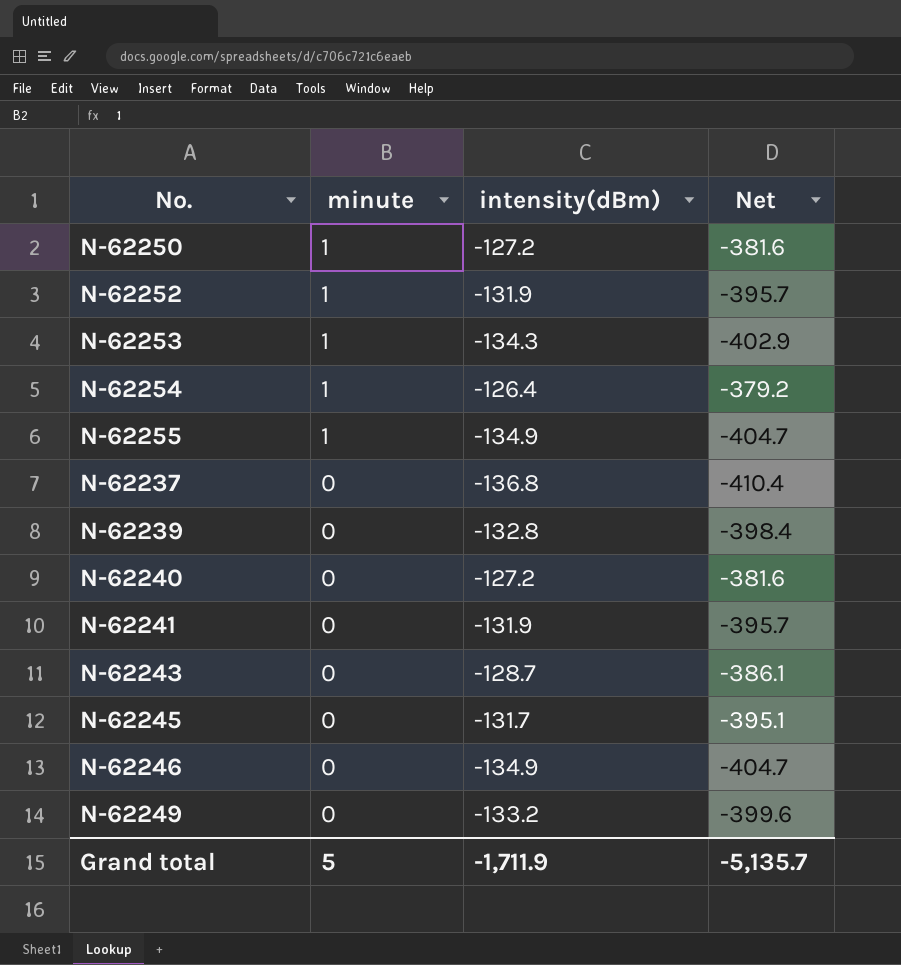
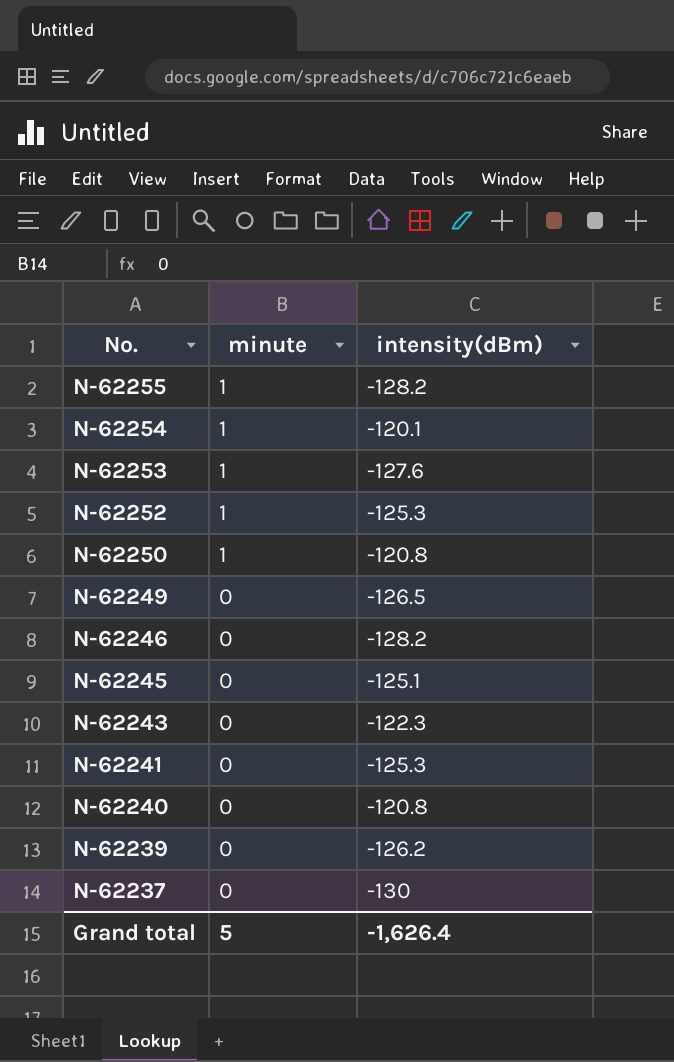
row order: minute descending -> No. descending
column Net | formula: [intensity(dBm)] * 3 -> none
N-62255 | intensity(dBm): -134.9 -> -128.2
N-62254 | intensity(dBm): -126.4 -> -120.1
N-62253 | intensity(dBm): -134.3 -> -127.6
N-62252 | intensity(dBm): -131.9 -> -125.3
N-62250 | intensity(dBm): -127.2 -> -120.8
N-62249 | intensity(dBm): -133.2 -> -126.5
N-62246 | intensity(dBm): -134.9 -> -128.2
N-62245 | intensity(dBm): -131.7 -> -125.1
N-62243 | intensity(dBm): -128.7 -> -122.3
N-62241 | intensity(dBm): -131.9 -> -125.3
N-62240 | intensity(dBm): -127.2 -> -120.8
N-62239 | intensity(dBm): -132.8 -> -126.2
N-62237 | intensity(dBm): -136.8 -> -130
Grand total | intensity(dBm): -1,711.9 -> -1,626.4

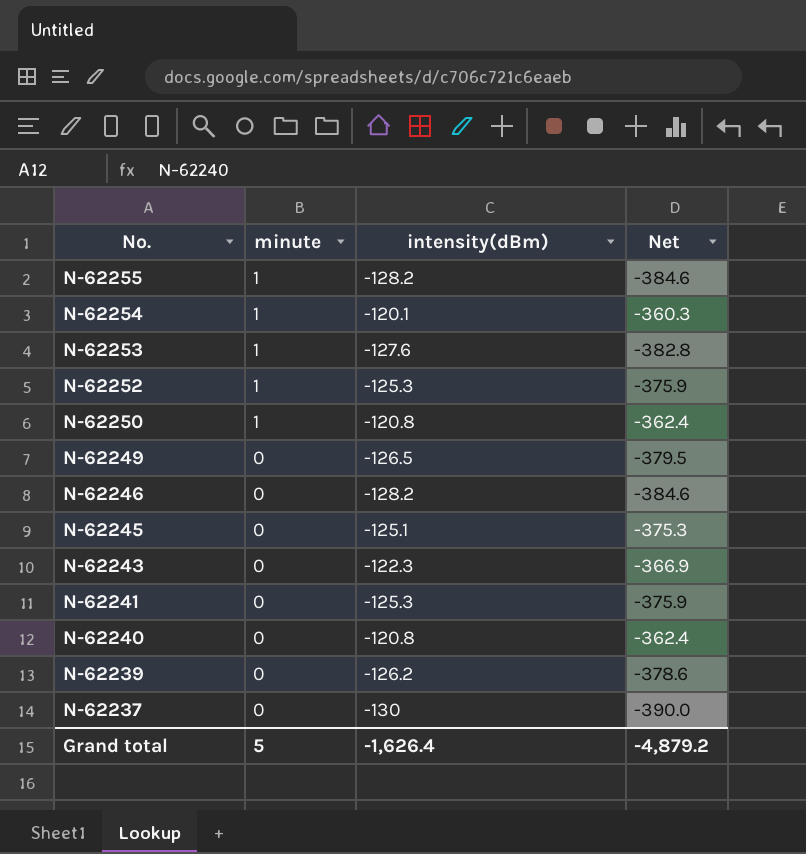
column Net | formula: none -> [intensity(dBm)] * 3

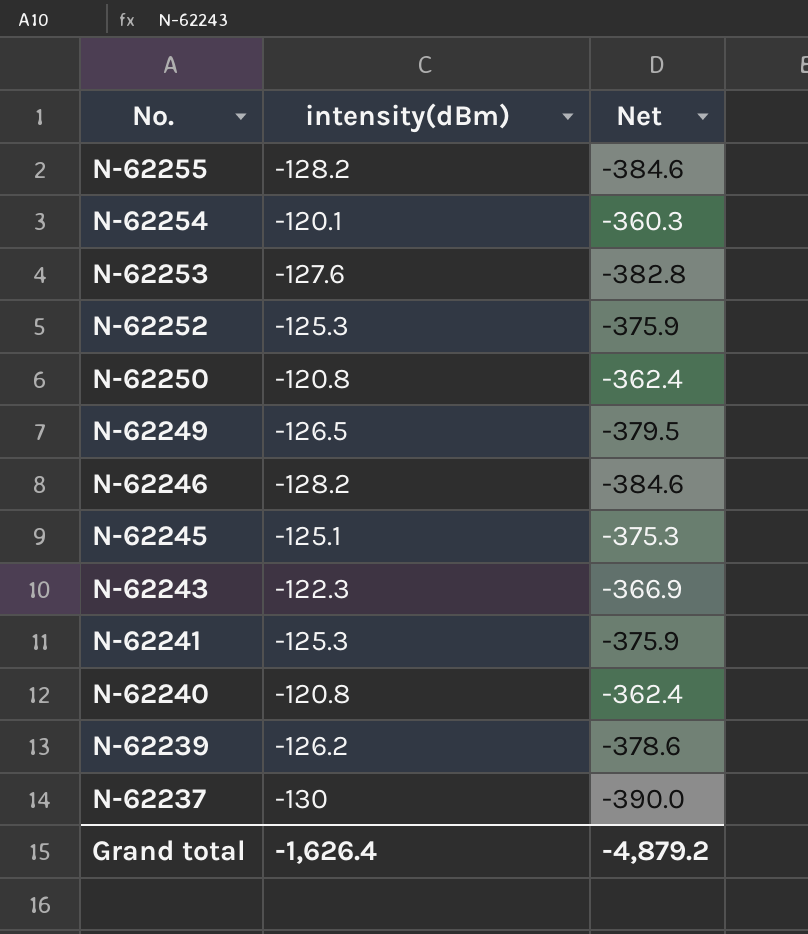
column minute | position: 2 -> none

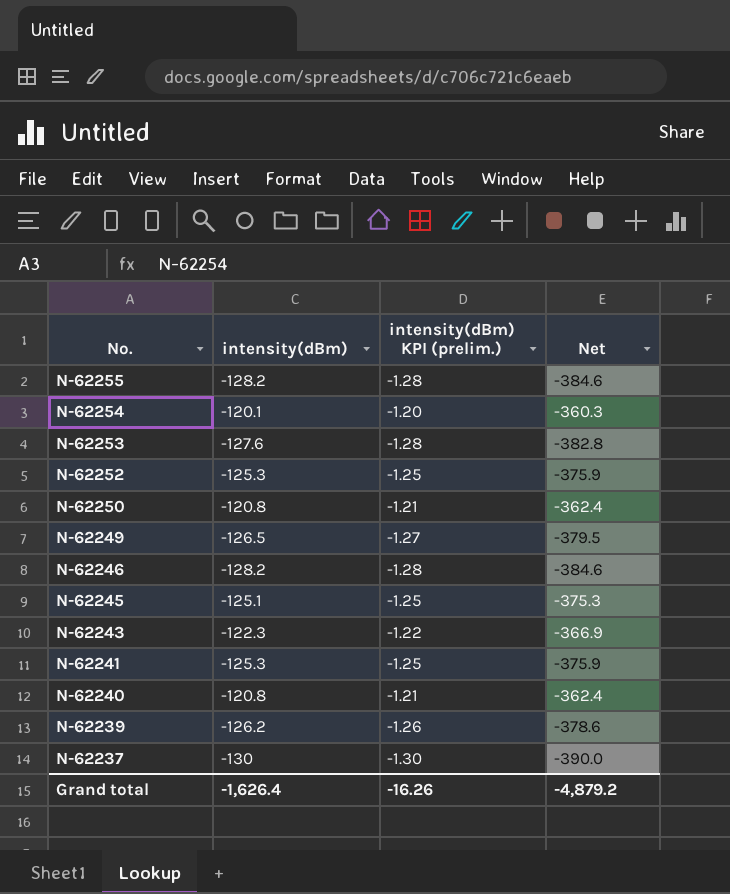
column intensity(dBm) KPI (prelim.) | formula: none -> [intensity(dBm)] * 0.01

